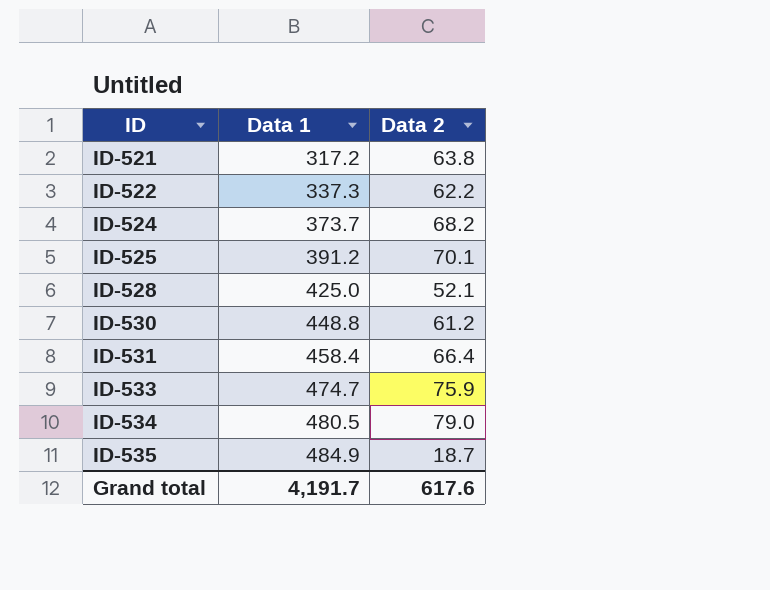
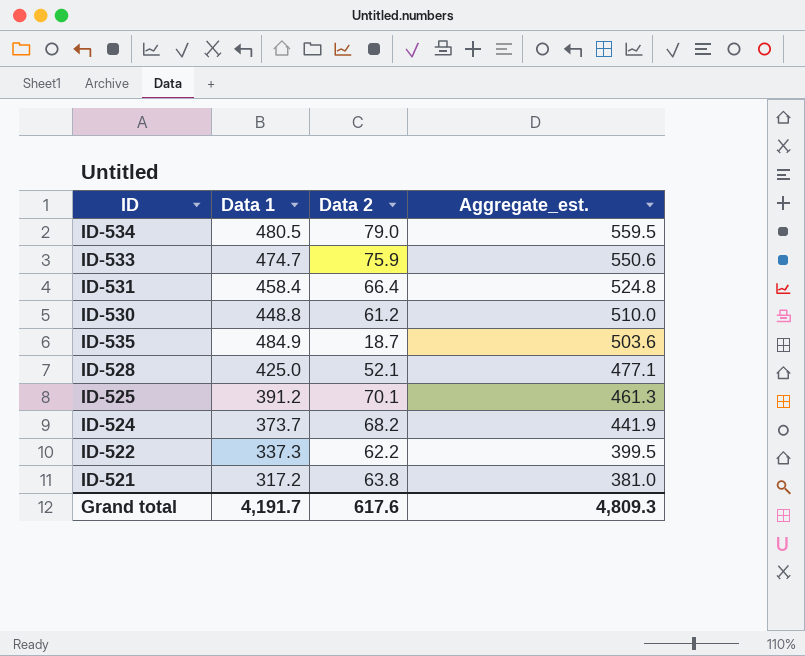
row order: ID ascending -> Aggregate_est. descending
column Aggregate_est. | formula: none -> [Data 1] + [Data 2]

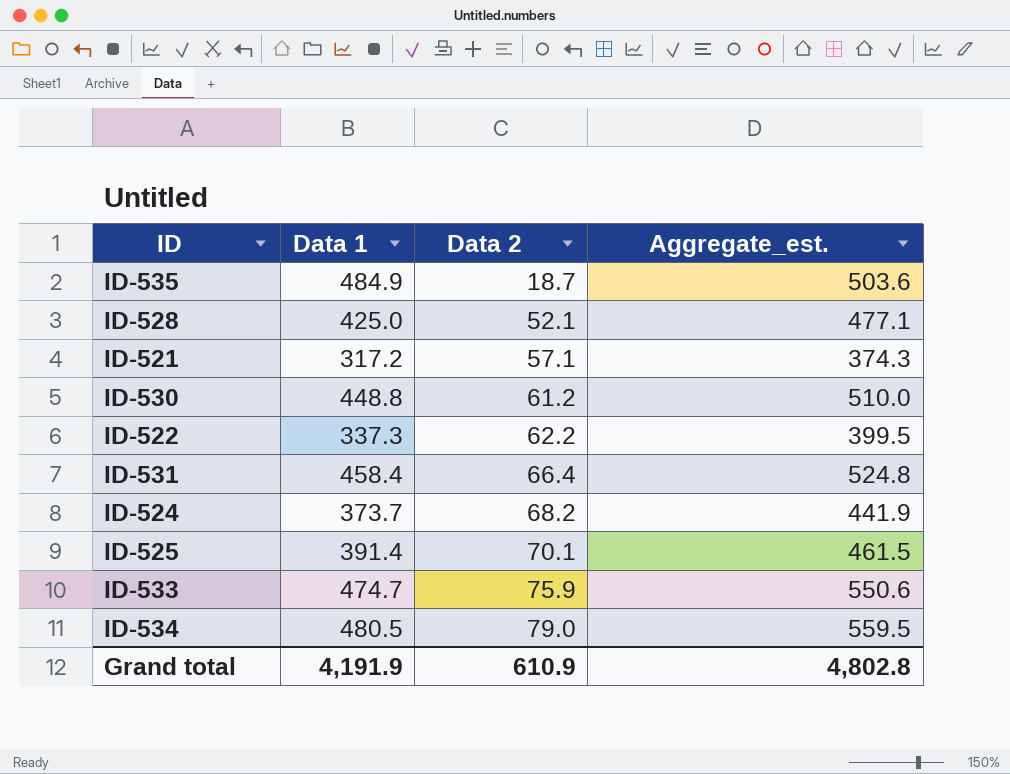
row order: Aggregate_est. descending -> Data 2 ascending
ID-521 | Data 2: 63.8 -> 57.1
ID-521 | Aggregate_est.: 381.0 -> 374.3
ID-525 | Data 1: 391.2 -> 391.4
ID-525 | Aggregate_est.: 461.3 -> 461.5
Grand total | Data 1: 4,191.7 -> 4,191.9
Grand total | Data 2: 617.6 -> 610.9
Grand total | Aggregate_est.: 4,809.3 -> 4,802.8

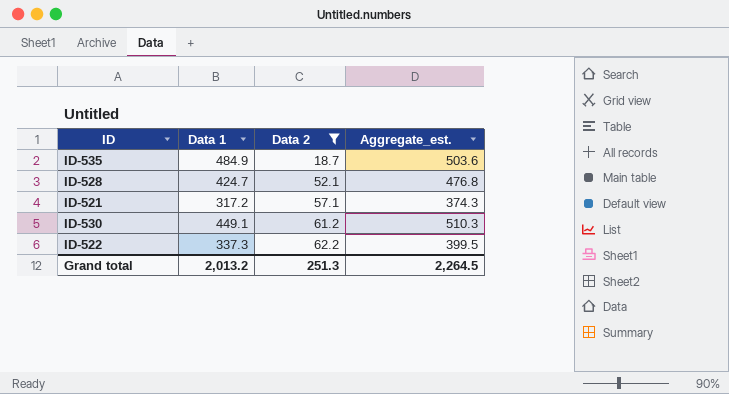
filter: none -> Data 2 <= 62.2
ID-528 | Data 1: 425.0 -> 424.7
ID-528 | Aggregate_est.: 477.1 -> 476.8
ID-530 | Data 1: 448.8 -> 449.1
ID-530 | Aggregate_est.: 510.0 -> 510.3
Grand total | Data 1: 4,191.9 -> 2,013.2
Grand total | Data 2: 610.9 -> 251.3
Grand total | Aggregate_est.: 4,802.8 -> 2,264.5

